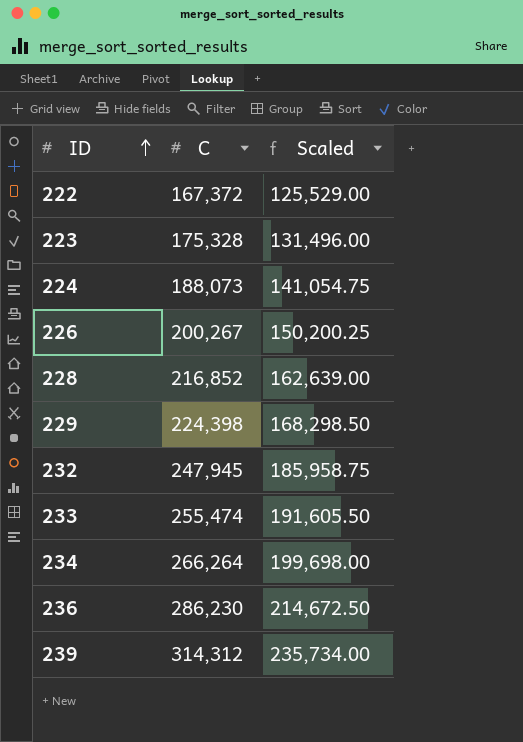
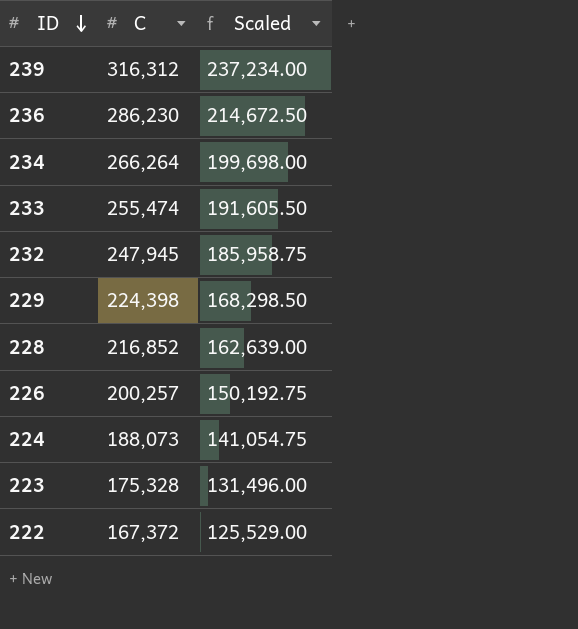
row order: ID ascending -> ID descending
239 | C: 314,312 -> 316,312
239 | Scaled: 235,734.00 -> 237,234.00
226 | C: 200,267 -> 200,257
226 | Scaled: 150,200.25 -> 150,192.75

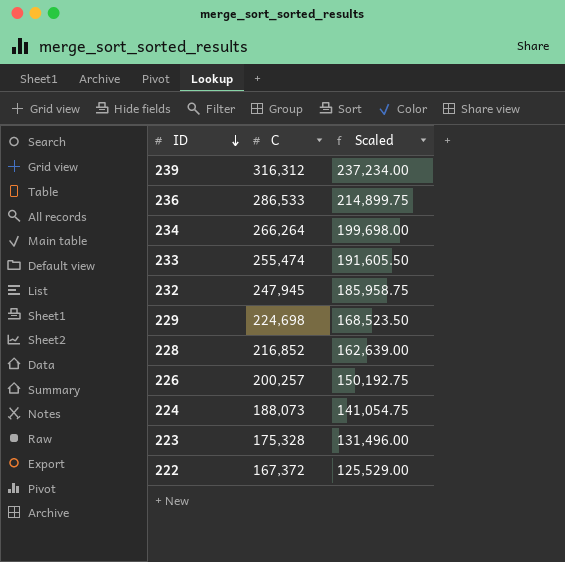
236 | C: 286,230 -> 286,533
236 | Scaled: 214,672.50 -> 214,899.75
229 | C: 224,398 -> 224,698
229 | Scaled: 168,298.50 -> 168,523.50

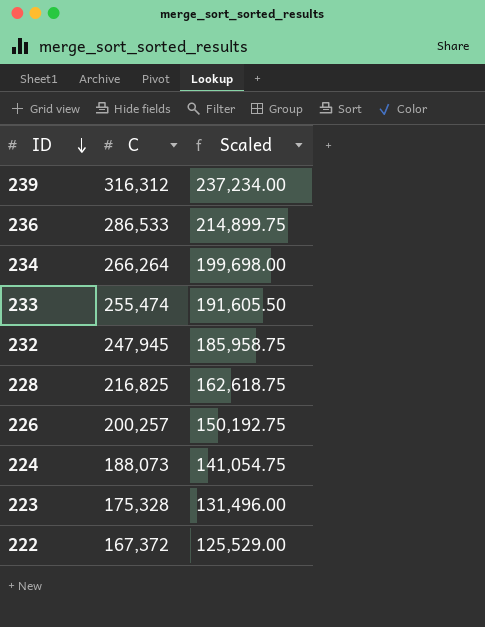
row 229: 224,698 | 168,523.50 -> none
228 | C: 216,852 -> 216,825
228 | Scaled: 162,639.00 -> 162,618.75

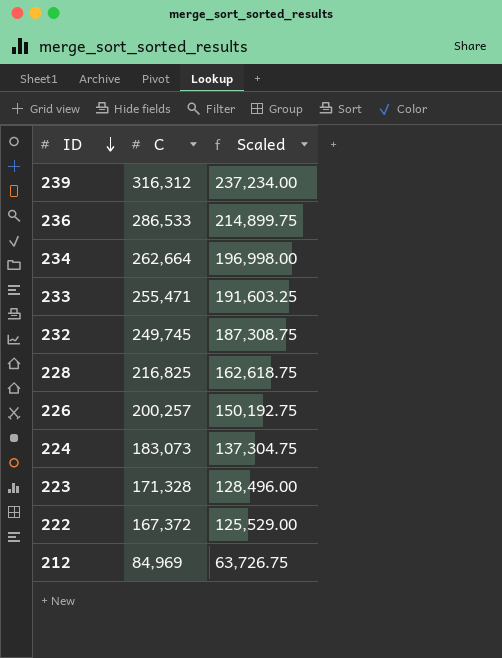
234 | C: 266,264 -> 262,664
234 | Scaled: 199,698.00 -> 196,998.00
233 | C: 255,474 -> 255,471
233 | Scaled: 191,605.50 -> 191,603.25
232 | C: 247,945 -> 249,745
232 | Scaled: 185,958.75 -> 187,308.75
224 | C: 188,073 -> 183,073
224 | Scaled: 141,054.75 -> 137,304.75
223 | C: 175,328 -> 171,328
223 | Scaled: 131,496.00 -> 128,496.00
row 212: none -> 84,969 | 63,726.75

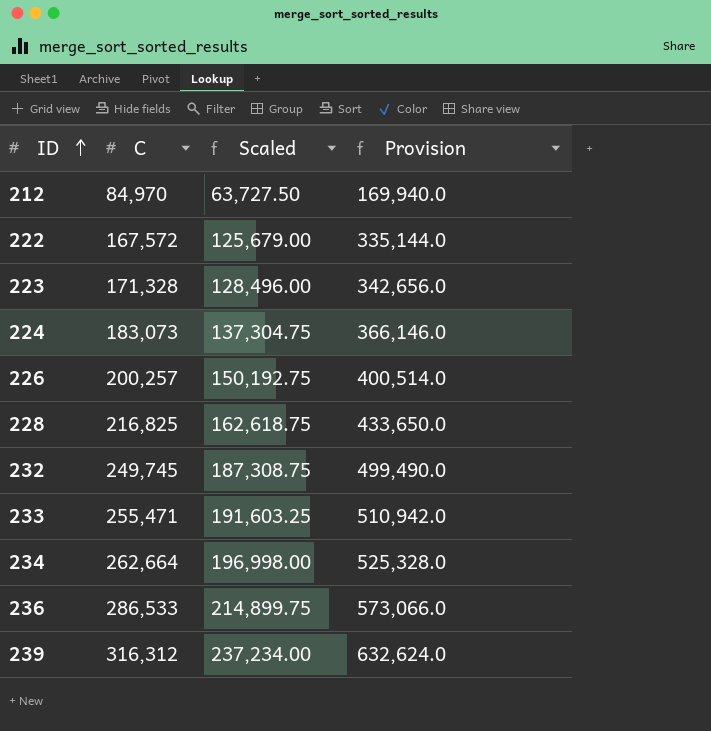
row order: ID descending -> ID ascending
column Provision | formula: none -> [C] * 2
212 | C: 84,969 -> 84,970
212 | Scaled: 63,726.75 -> 63,727.50
222 | C: 167,372 -> 167,572
222 | Scaled: 125,529.00 -> 125,679.00

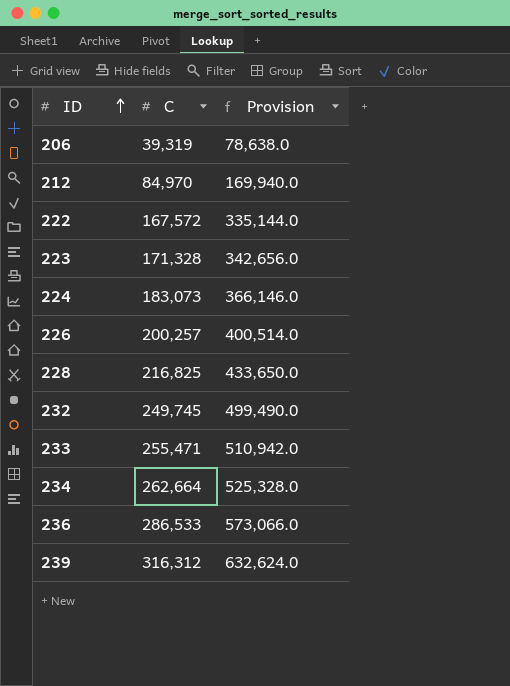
column Scaled | formula: [C] * 0.75 -> none
row 206: none -> 39,319 | 78,638.0

